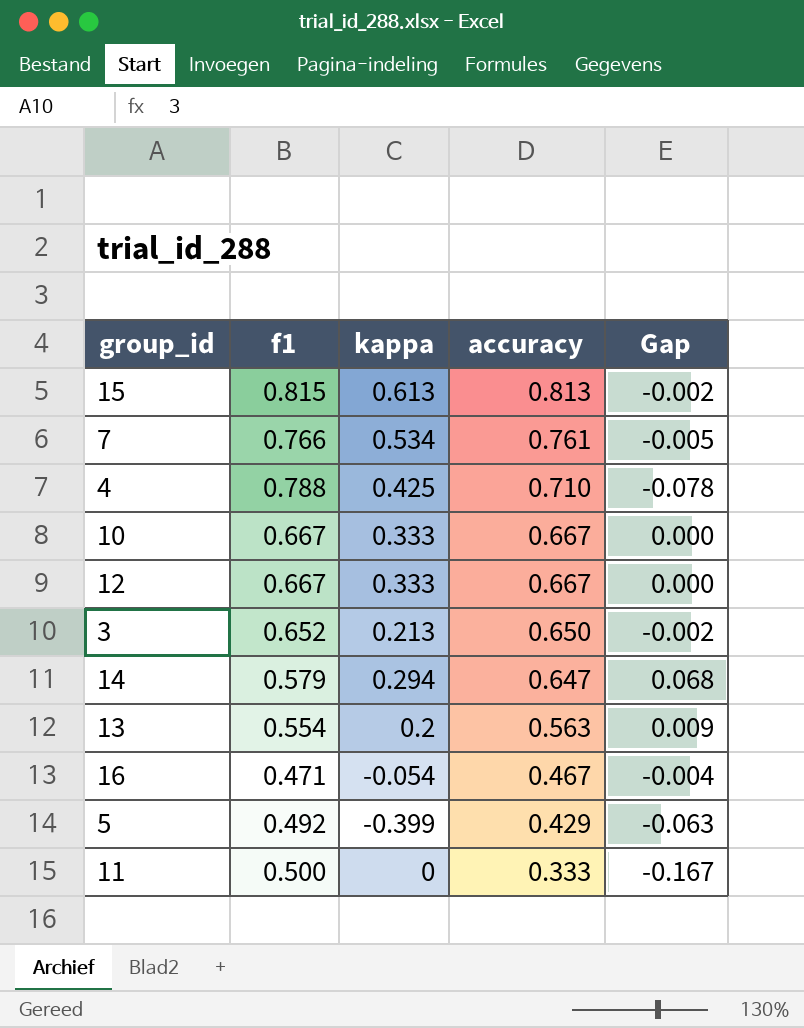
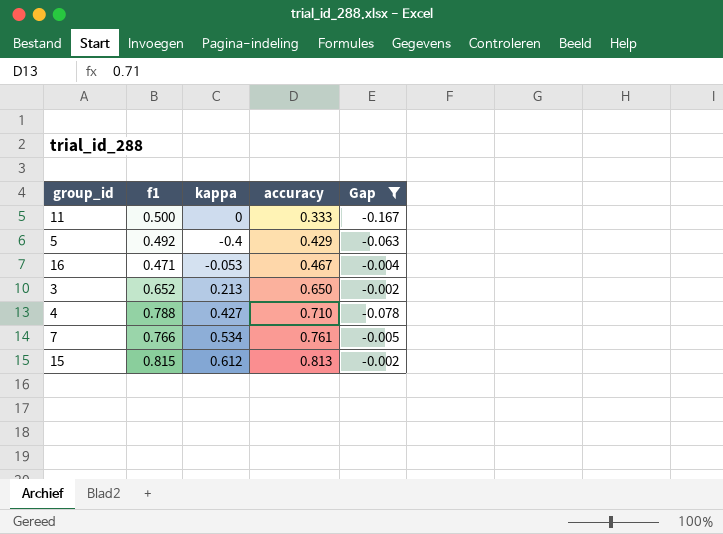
filter: none -> Gap <= -0.002
row order: accuracy descending -> accuracy ascending
5 | kappa: -0.399 -> -0.4
16 | kappa: -0.054 -> -0.053
4 | kappa: 0.425 -> 0.427
15 | kappa: 0.613 -> 0.612

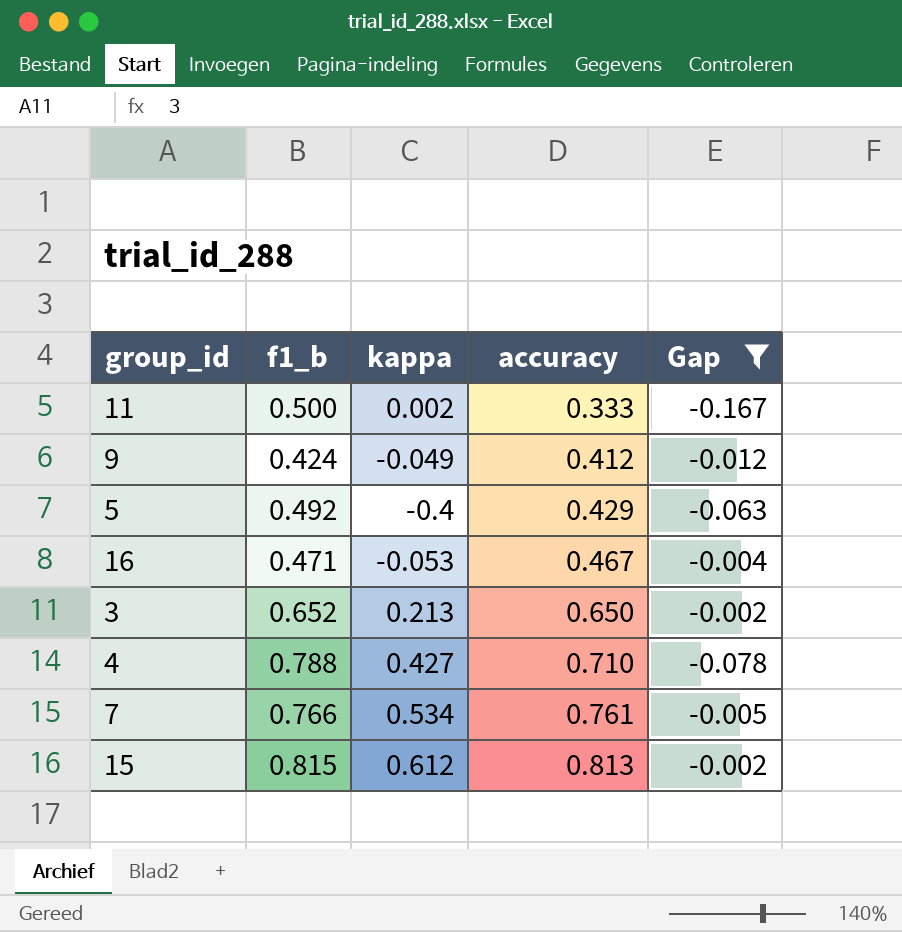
column name: f1 -> f1_b
11 | kappa: 0 -> 0.002
row 9: none -> 0.424 | -0.049 | 0.412 | -0.012

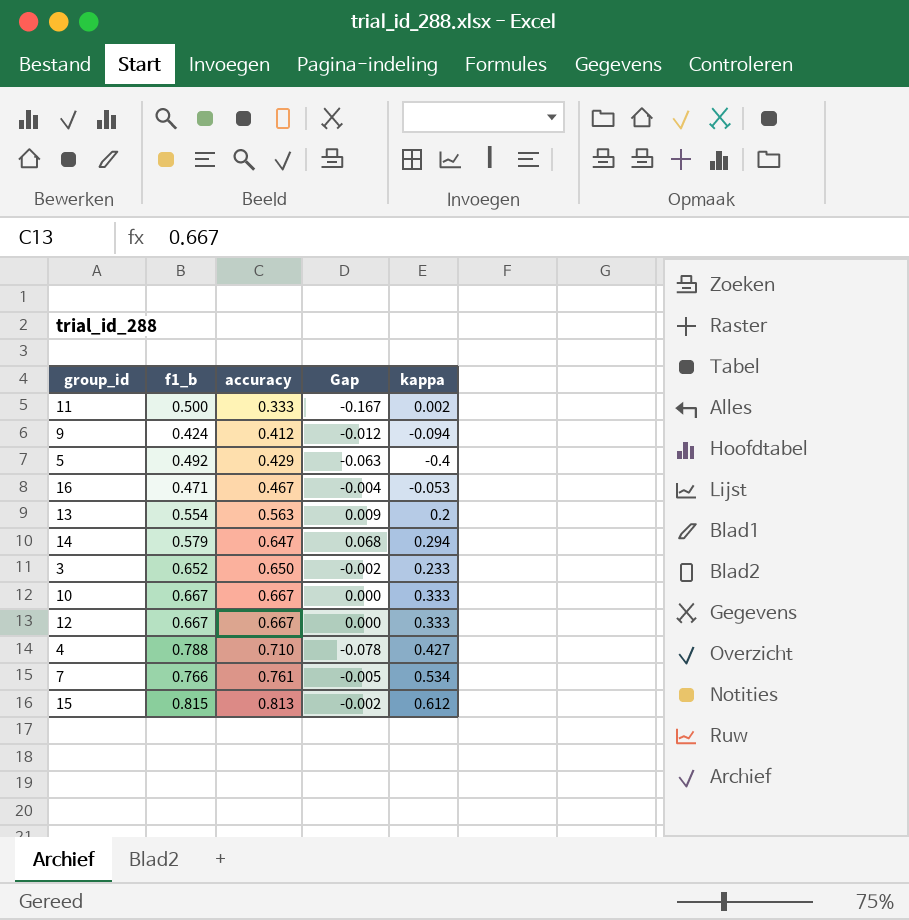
filter: Gap <= -0.002 -> none
column kappa | position: 3 -> 5
9 | kappa: -0.049 -> -0.094
3 | kappa: 0.213 -> 0.233

